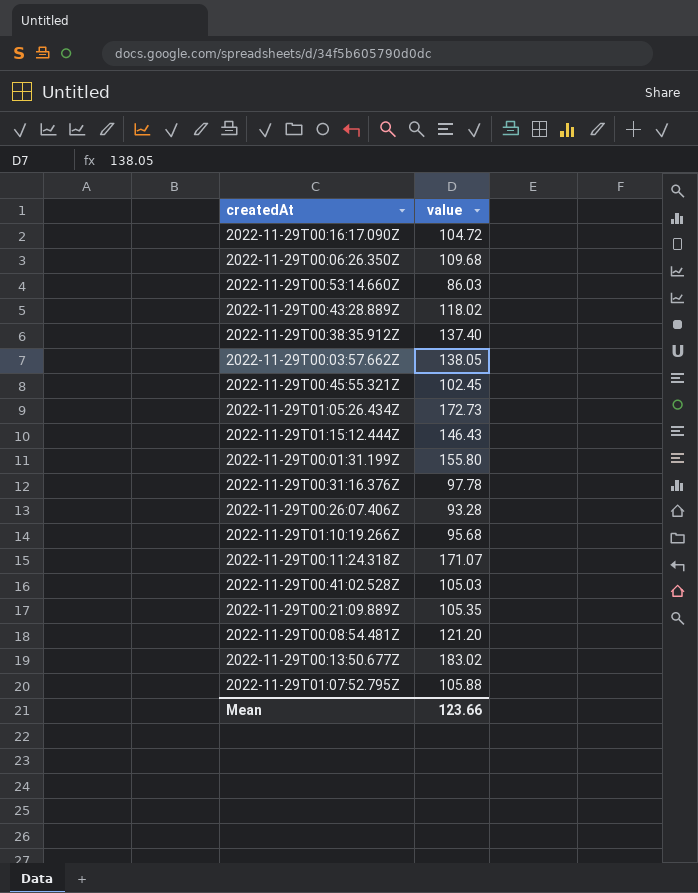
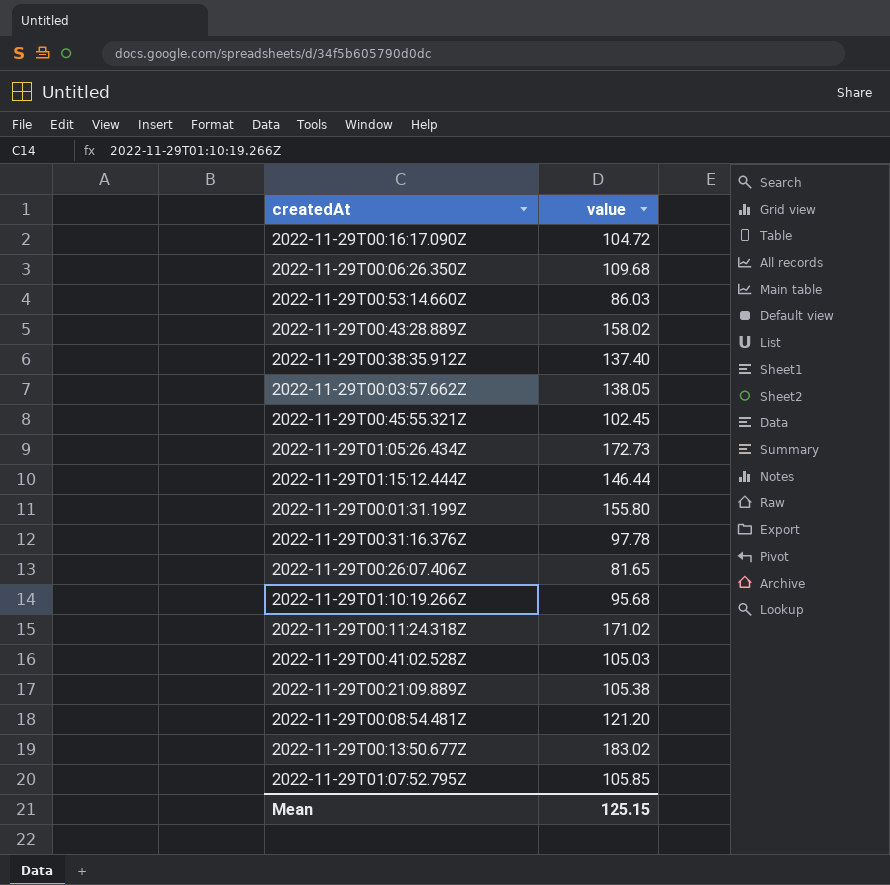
2022-11-29T00:43:28.889Z | value: 118.02 -> 158.02
2022-11-29T01:15:12.444Z | value: 146.43 -> 146.44
2022-11-29T00:26:07.406Z | value: 93.28 -> 81.65
2022-11-29T00:11:24.318Z | value: 171.07 -> 171.02
2022-11-29T00:21:09.889Z | value: 105.35 -> 105.38
2022-11-29T01:07:52.795Z | value: 105.88 -> 105.85
Mean | value: 123.66 -> 125.15

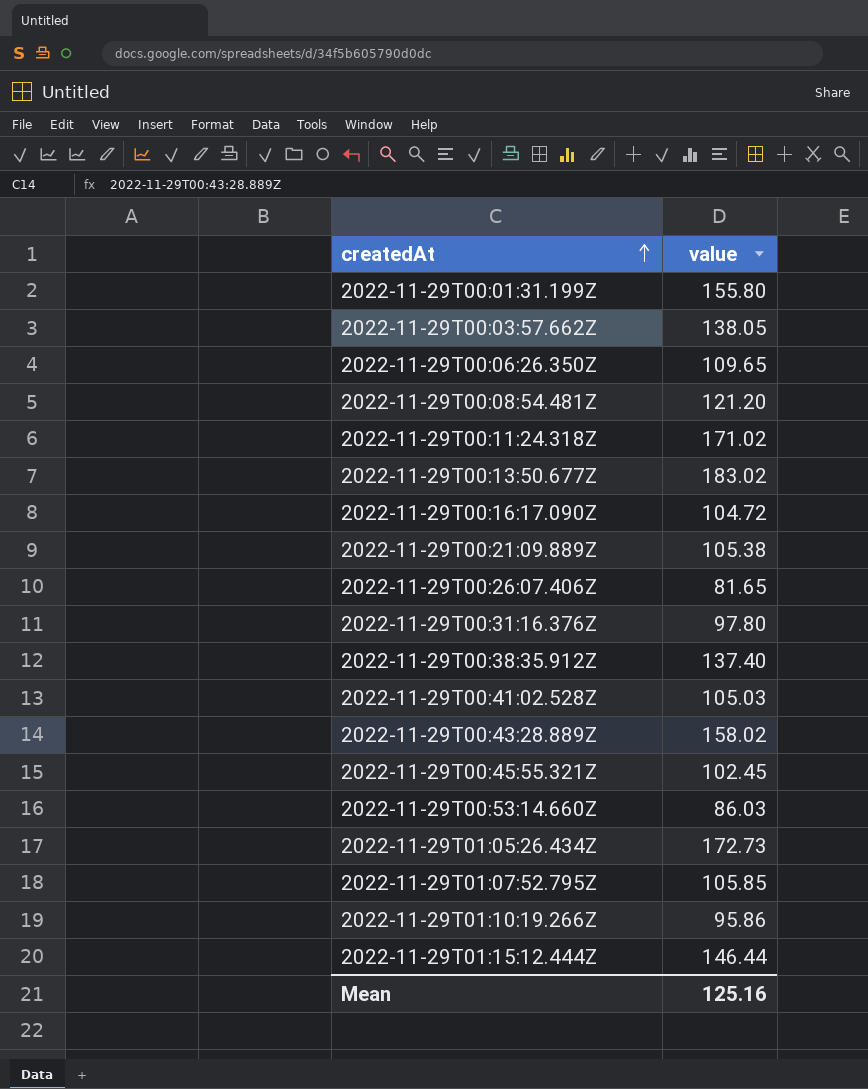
row order: none -> createdAt ascending
2022-11-29T00:06:26.350Z | value: 109.68 -> 109.65
2022-11-29T00:31:16.376Z | value: 97.78 -> 97.80
2022-11-29T01:10:19.266Z | value: 95.68 -> 95.86
Mean | value: 125.15 -> 125.16

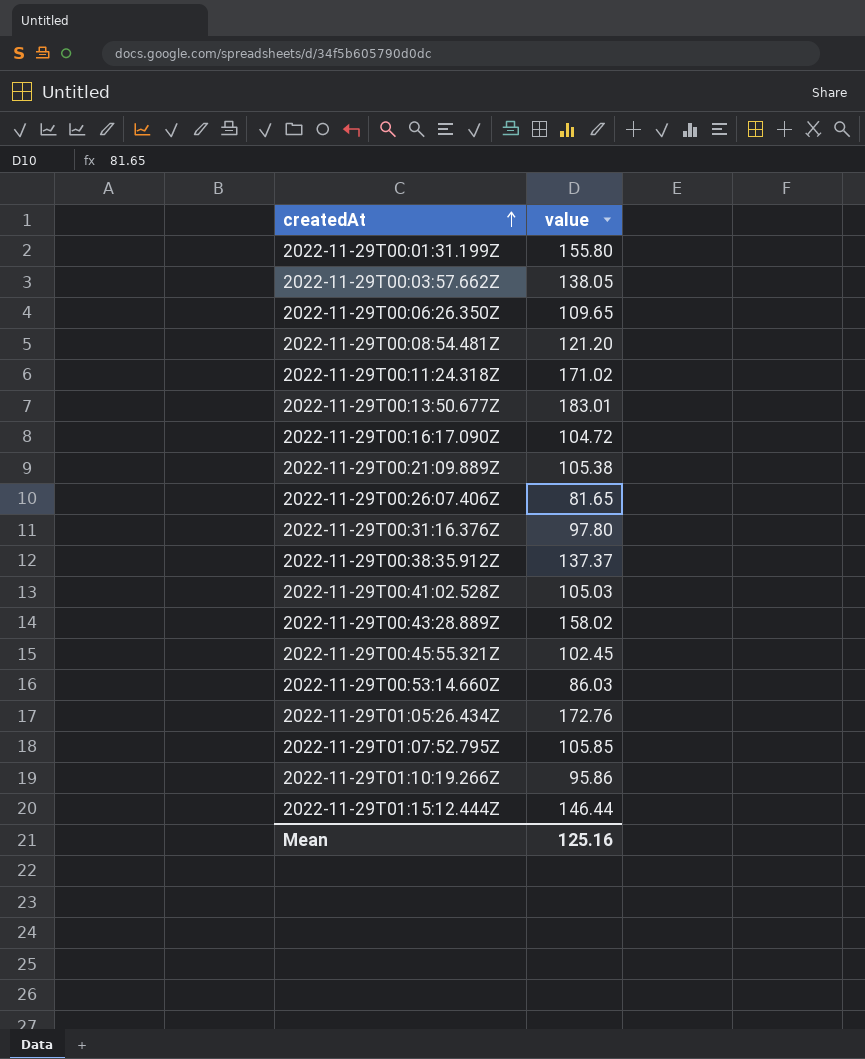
2022-11-29T00:13:50.677Z | value: 183.02 -> 183.01
2022-11-29T00:38:35.912Z | value: 137.40 -> 137.37
2022-11-29T01:05:26.434Z | value: 172.73 -> 172.76

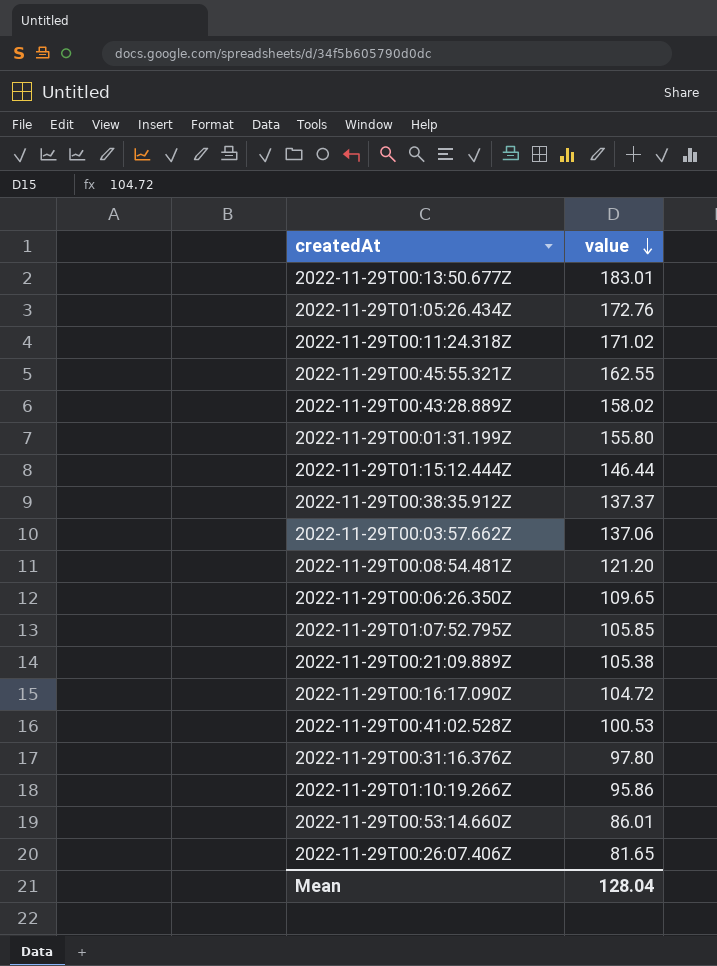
row order: createdAt ascending -> value descending
2022-11-29T00:45:55.321Z | value: 102.45 -> 162.55
2022-11-29T00:03:57.662Z | value: 138.05 -> 137.06
2022-11-29T00:41:02.528Z | value: 105.03 -> 100.53
2022-11-29T00:53:14.660Z | value: 86.03 -> 86.01
Mean | value: 125.16 -> 128.04

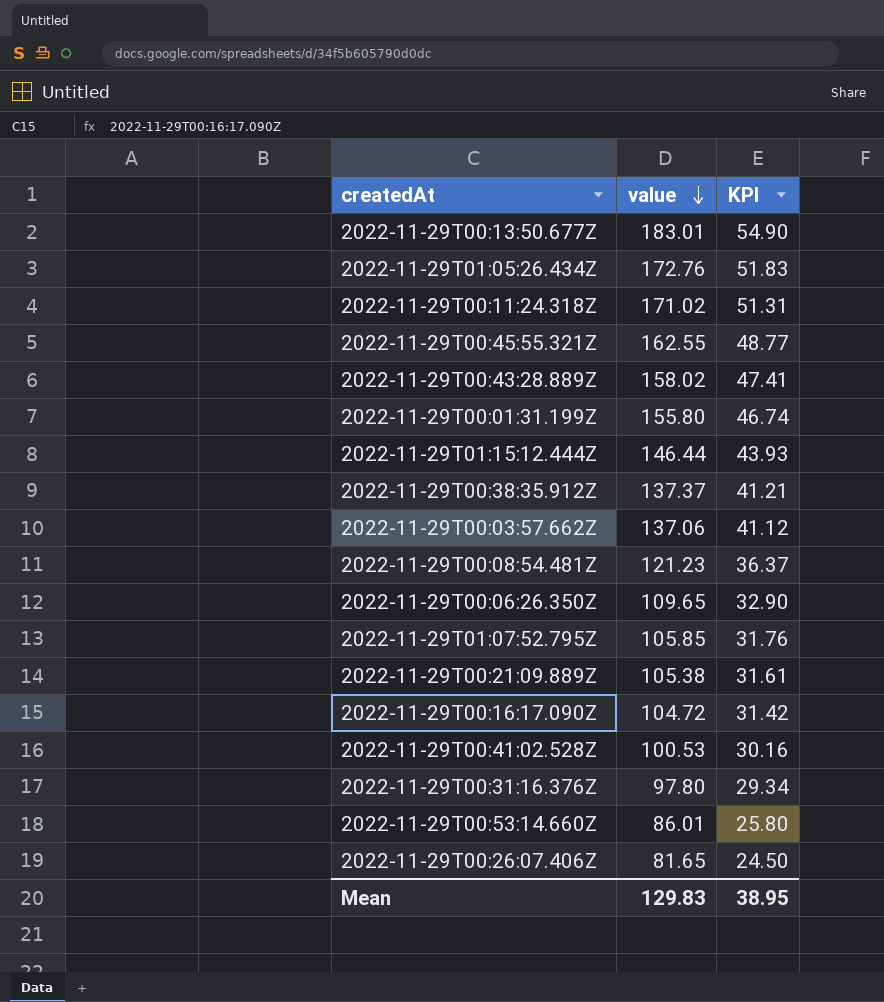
column KPI | formula: none -> [value] * 0.3
row 2022-11-29T01:10:19.266Z: 95.86 -> none
2022-11-29T00:08:54.481Z | value: 121.20 -> 121.23
Mean | value: 128.04 -> 129.83

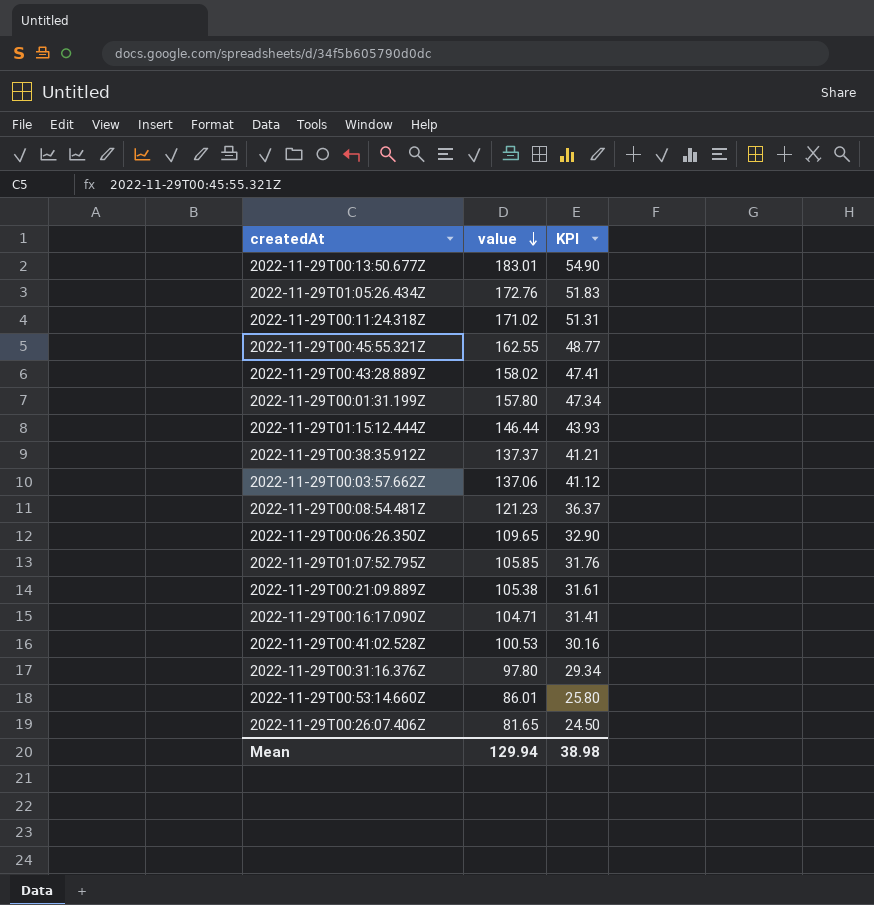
2022-11-29T00:01:31.199Z | value: 155.80 -> 157.80
2022-11-29T00:01:31.199Z | KPI: 46.74 -> 47.34
2022-11-29T00:16:17.090Z | value: 104.72 -> 104.71
2022-11-29T00:16:17.090Z | KPI: 31.42 -> 31.41
Mean | value: 129.83 -> 129.94
Mean | KPI: 38.95 -> 38.98

